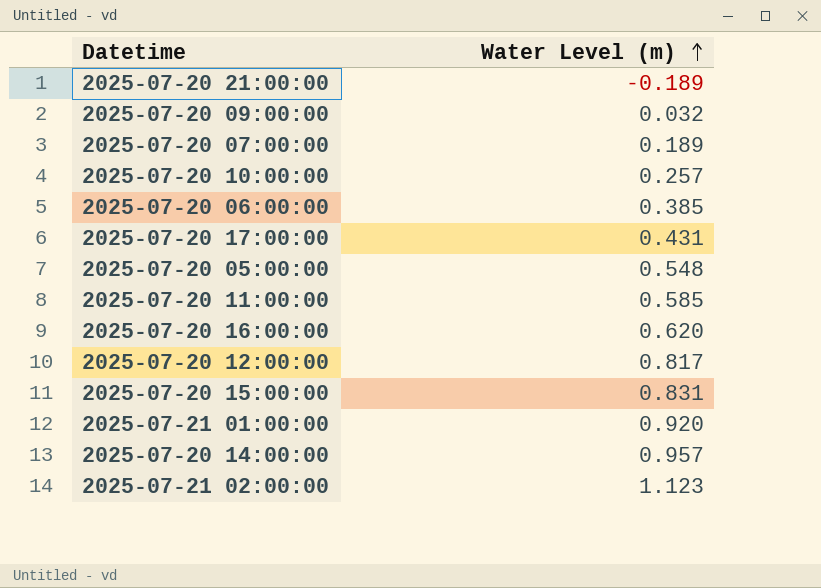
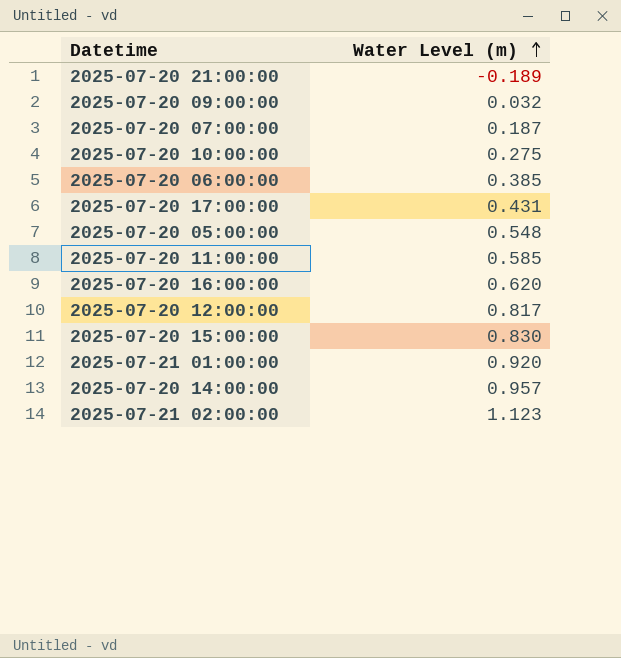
2025-07-20 07:00:00 | Water Level (m): 0.189 -> 0.187
2025-07-20 10:00:00 | Water Level (m): 0.257 -> 0.275
2025-07-20 15:00:00 | Water Level (m): 0.831 -> 0.830

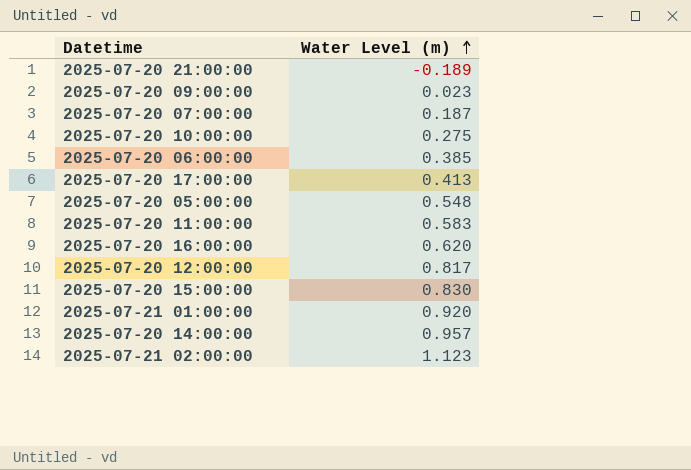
2025-07-20 09:00:00 | Water Level (m): 0.032 -> 0.023
2025-07-20 17:00:00 | Water Level (m): 0.431 -> 0.413
2025-07-20 11:00:00 | Water Level (m): 0.585 -> 0.583

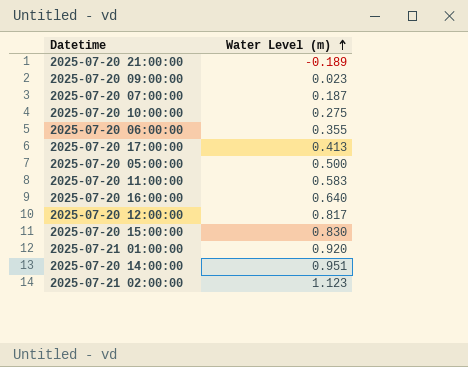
2025-07-20 06:00:00 | Water Level (m): 0.385 -> 0.355
2025-07-20 05:00:00 | Water Level (m): 0.548 -> 0.500
2025-07-20 16:00:00 | Water Level (m): 0.620 -> 0.640
2025-07-20 14:00:00 | Water Level (m): 0.957 -> 0.951

